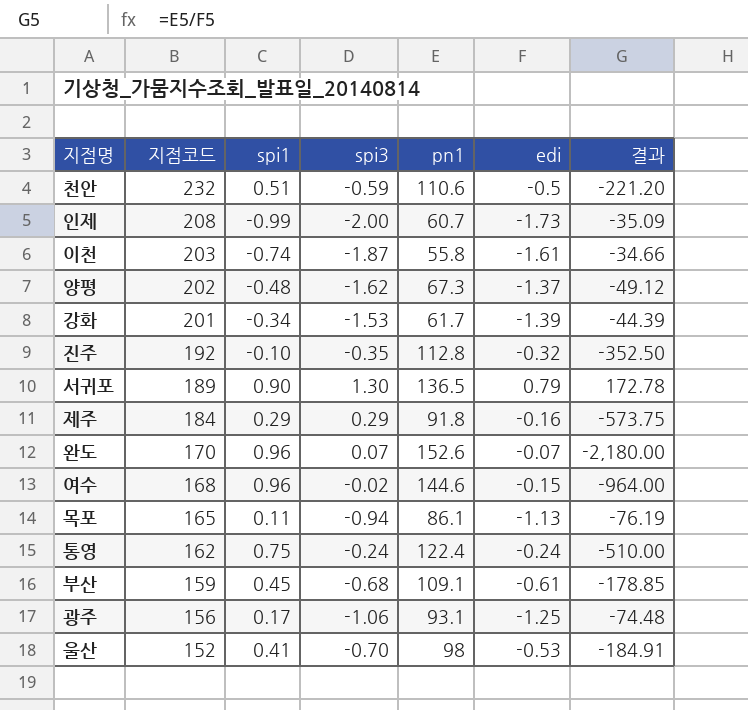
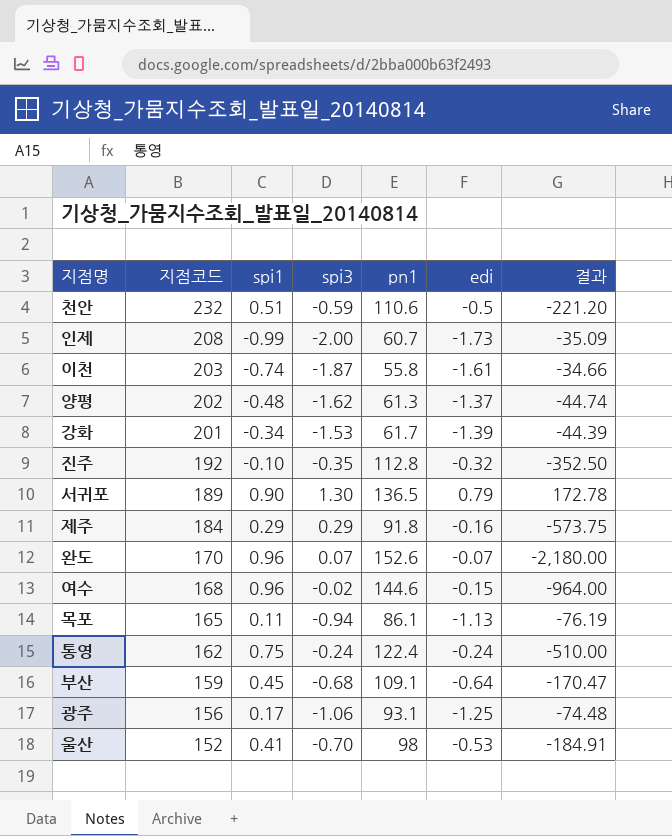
양평 | pn1: 67.3 -> 61.3
양평 | 결과: -49.12 -> -44.74
부산 | edi: -0.61 -> -0.64
부산 | 결과: -178.85 -> -170.47

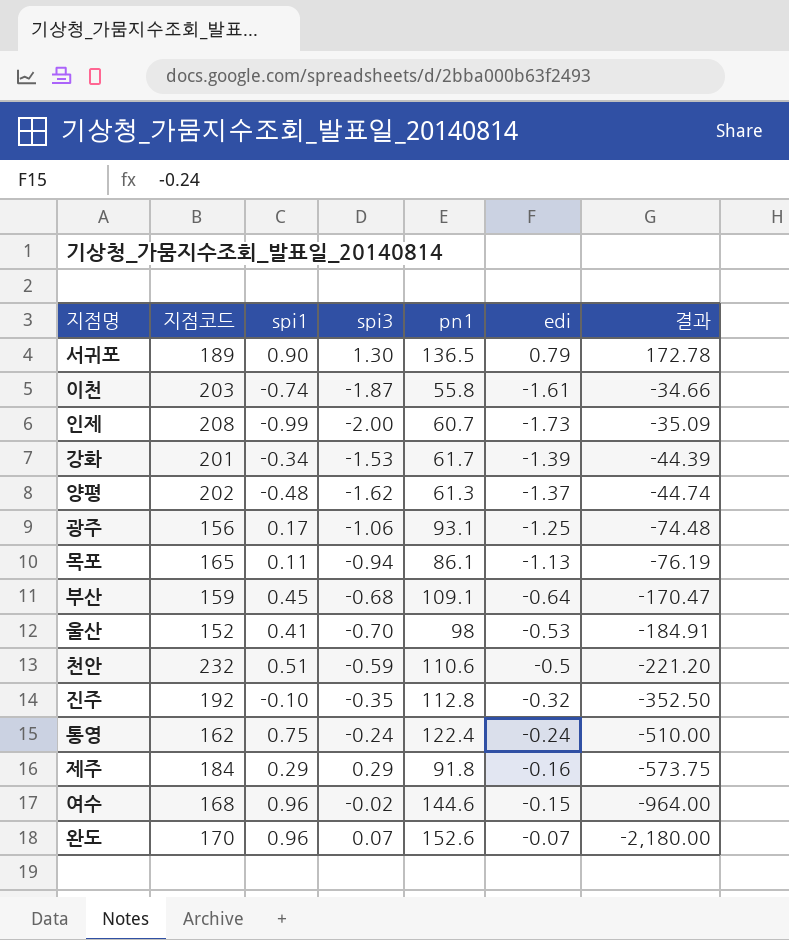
row order: 지점코드 descending -> 결과 descending

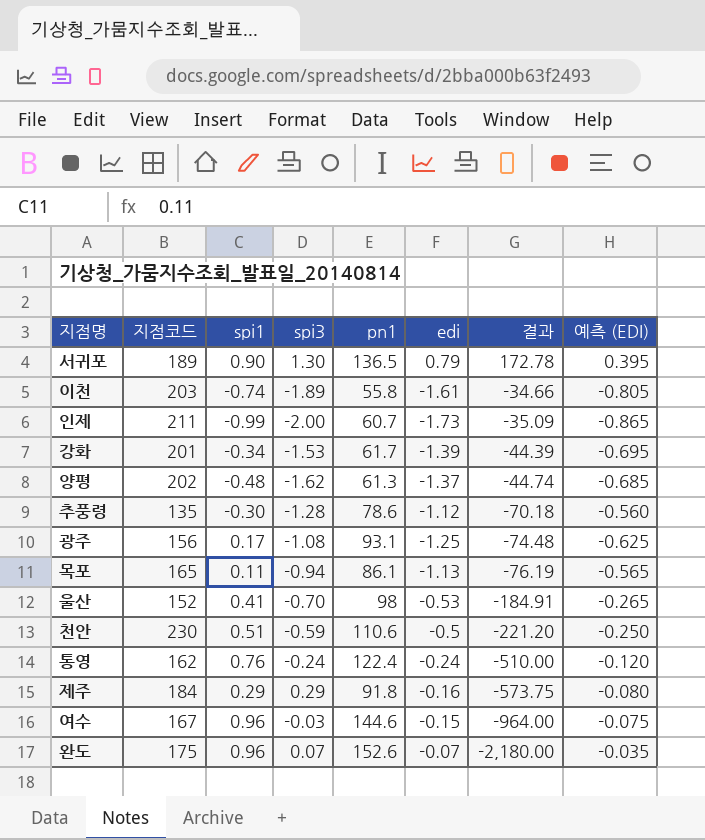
column 예측 (EDI) | formula: none -> [edi] * 0.5
row 부산: 159 | 0.45 | -0.68 | 109.1 | -0.64 | -170.47 -> none
row 진주: 192 | -0.10 | -0.35 | 112.8 | -0.32 | -352.50 -> none
이천 | spi3: -1.87 -> -1.89
인제 | 지점코드: 208 -> 211
row 추풍령: none -> 135 | -0.30 | -1.28 | 78.6 | -1.12 | -70.18 | -0.560
광주 | spi3: -1.06 -> -1.08
천안 | 지점코드: 232 -> 230
통영 | spi1: 0.75 -> 0.76
여수 | 지점코드: 168 -> 167
여수 | spi3: -0.02 -> -0.03
완도 | 지점코드: 170 -> 175

